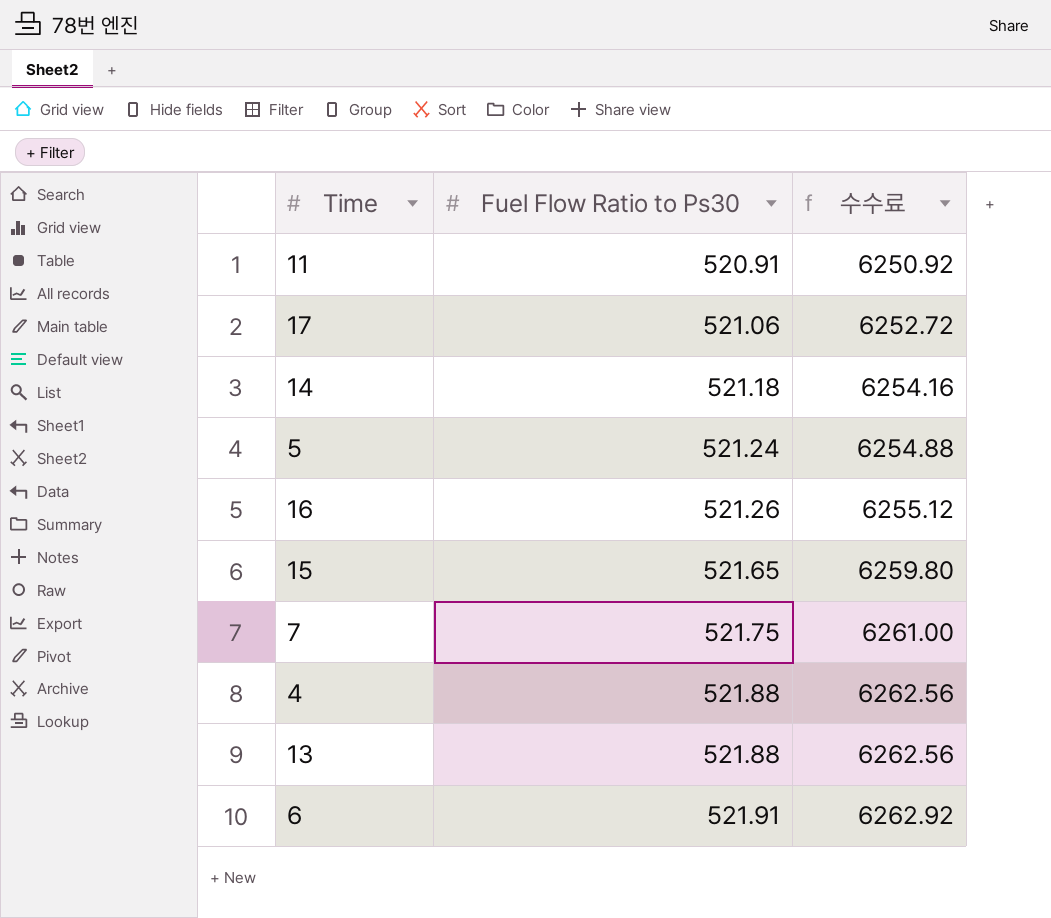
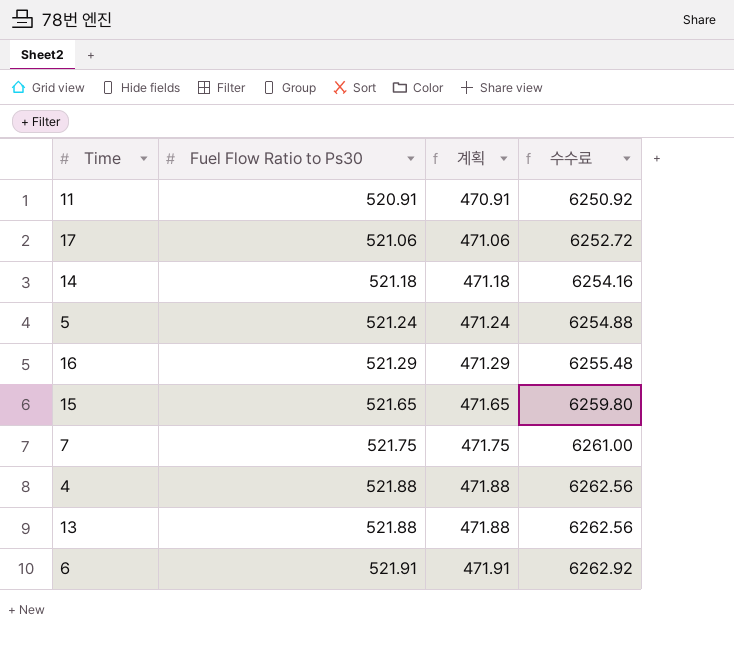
column 계획 | formula: none -> [Fuel Flow Ratio to Ps30] - 50
16 | Fuel Flow Ratio to Ps30: 521.26 -> 521.29
16 | 수수료: 6255.12 -> 6255.48

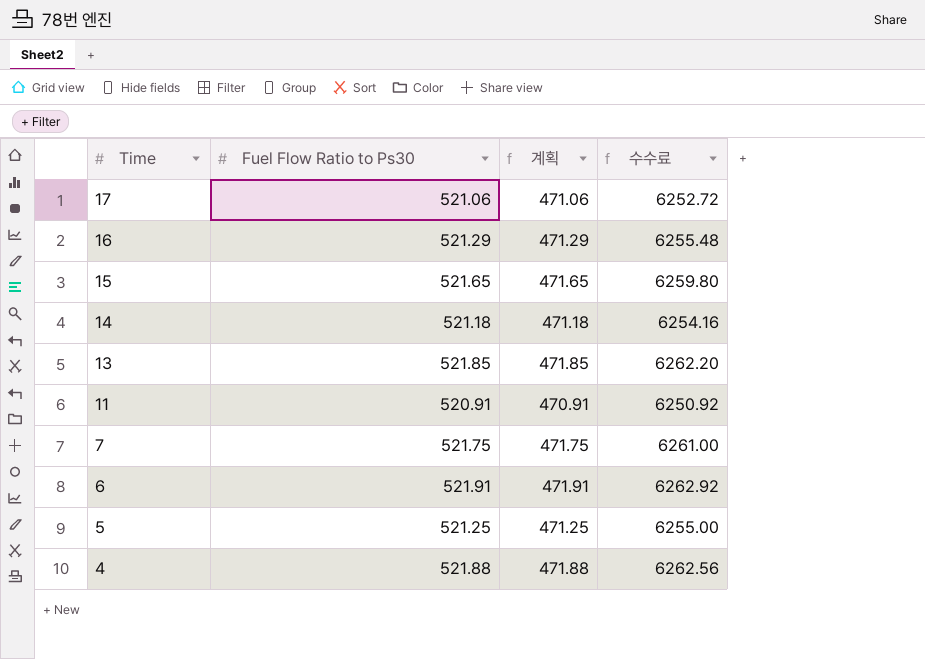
row order: Fuel Flow Ratio to Ps30 ascending -> Time descending
13 | Fuel Flow Ratio to Ps30: 521.88 -> 521.85
13 | 계획: 471.88 -> 471.85
13 | 수수료: 6262.56 -> 6262.20
5 | Fuel Flow Ratio to Ps30: 521.24 -> 521.25
5 | 계획: 471.24 -> 471.25
5 | 수수료: 6254.88 -> 6255.00

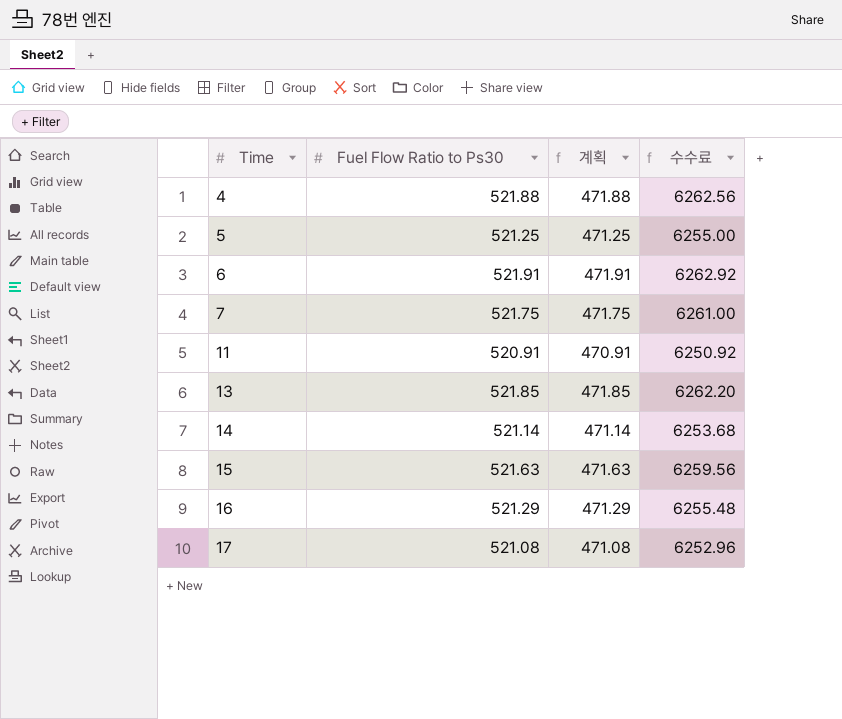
row order: Time descending -> Time ascending
14 | Fuel Flow Ratio to Ps30: 521.18 -> 521.14
14 | 계획: 471.18 -> 471.14
14 | 수수료: 6254.16 -> 6253.68
15 | Fuel Flow Ratio to Ps30: 521.65 -> 521.63
15 | 계획: 471.65 -> 471.63
15 | 수수료: 6259.80 -> 6259.56
17 | Fuel Flow Ratio to Ps30: 521.06 -> 521.08
17 | 계획: 471.06 -> 471.08
17 | 수수료: 6252.72 -> 6252.96

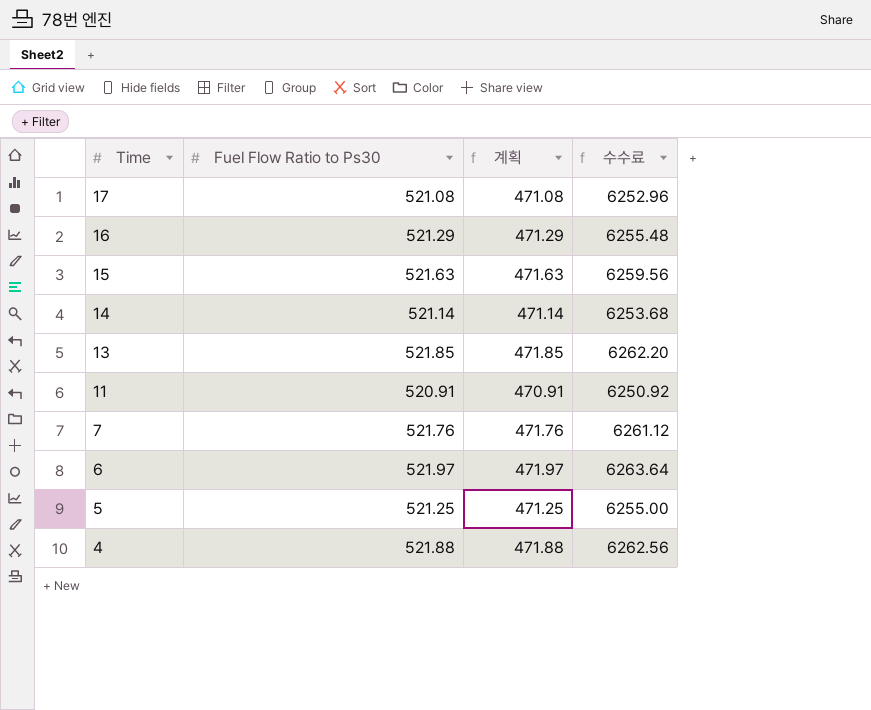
row order: Time ascending -> Time descending
7 | Fuel Flow Ratio to Ps30: 521.75 -> 521.76
7 | 계획: 471.75 -> 471.76
7 | 수수료: 6261.00 -> 6261.12
6 | Fuel Flow Ratio to Ps30: 521.91 -> 521.97
6 | 계획: 471.91 -> 471.97
6 | 수수료: 6262.92 -> 6263.64

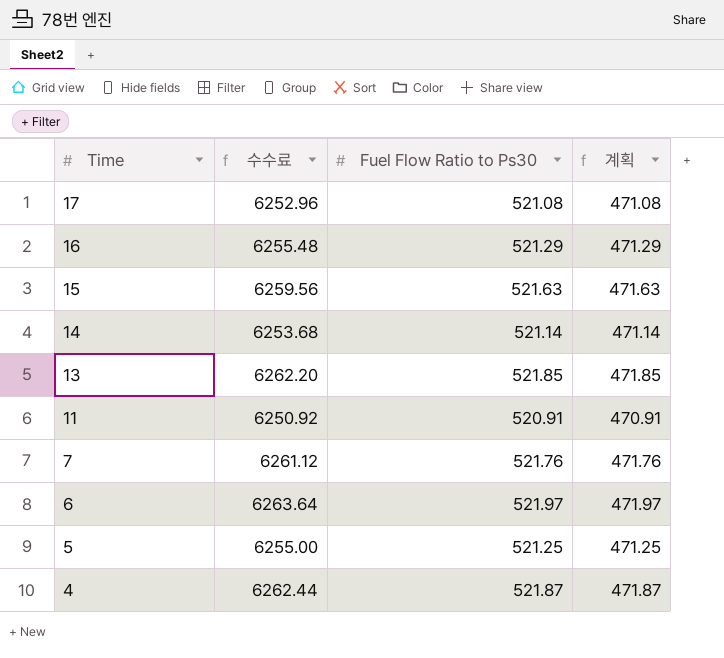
column 수수료 | position: 4 -> 2
4 | 수수료: 6262.56 -> 6262.44
4 | Fuel Flow Ratio to Ps30: 521.88 -> 521.87
4 | 계획: 471.88 -> 471.87

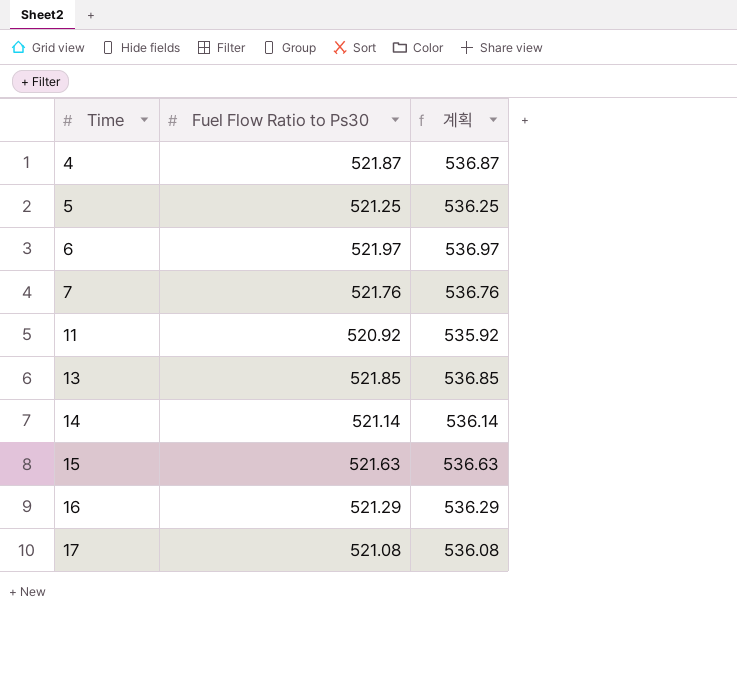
row order: Time descending -> Time ascending
column 수수료 | formula: [Fuel Flow Ratio to Ps30] * 12 -> none
column 계획 | formula: [Fuel Flow Ratio to Ps30] - 50 -> [Fuel Flow Ratio to Ps30] + 15
11 | Fuel Flow Ratio to Ps30: 520.91 -> 520.92

